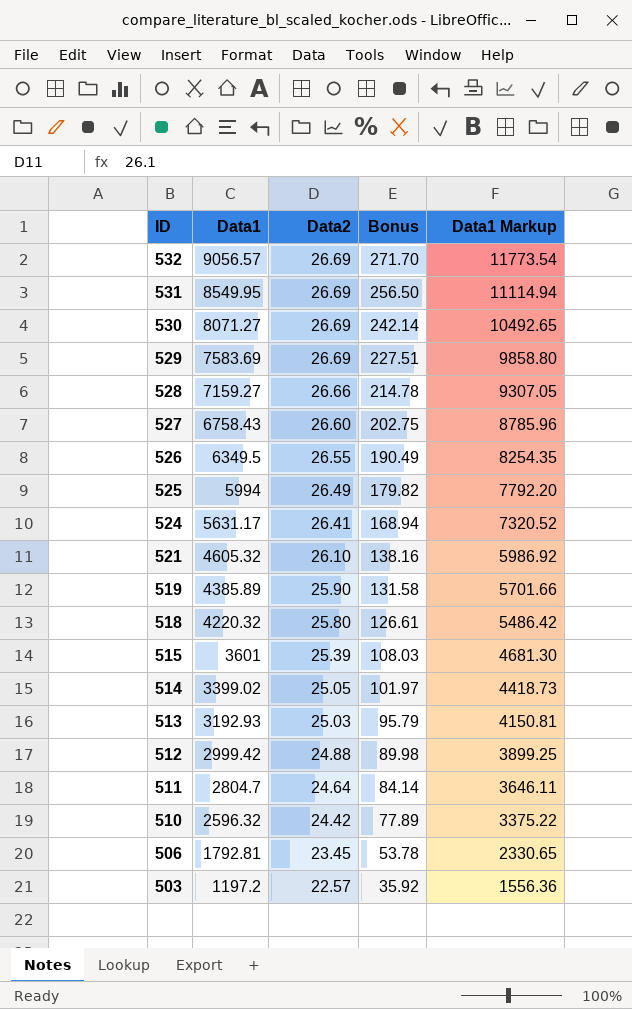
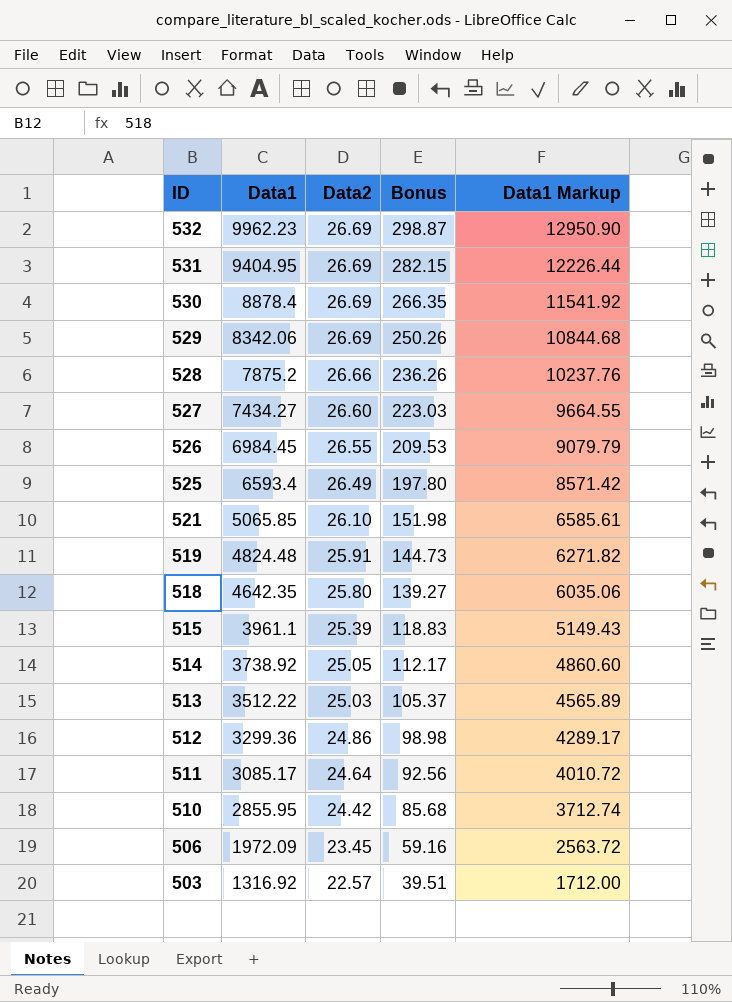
row 524: 5631.17 | 26.41 | 168.94 | 7320.52 -> none
532 | Data1: 9056.57 -> 9962.23
532 | Bonus: 271.70 -> 298.87
532 | Data1 Markup: 11773.54 -> 12950.90
531 | Data1: 8549.95 -> 9404.95
531 | Bonus: 256.50 -> 282.15
531 | Data1 Markup: 11114.94 -> 12226.44
530 | Data1: 8071.27 -> 8878.4
530 | Bonus: 242.14 -> 266.35
530 | Data1 Markup: 10492.65 -> 11541.92
529 | Data1: 7583.69 -> 8342.06
529 | Bonus: 227.51 -> 250.26
529 | Data1 Markup: 9858.80 -> 10844.68
528 | Data1: 7159.27 -> 7875.2
528 | Bonus: 214.78 -> 236.26
528 | Data1 Markup: 9307.05 -> 10237.76
527 | Data1: 6758.43 -> 7434.27
527 | Bonus: 202.75 -> 223.03
527 | Data1 Markup: 8785.96 -> 9664.55
526 | Data1: 6349.5 -> 6984.45
526 | Bonus: 190.49 -> 209.53
526 | Data1 Markup: 8254.35 -> 9079.79
525 | Data1: 5994 -> 6593.4
525 | Bonus: 179.82 -> 197.80
525 | Data1 Markup: 7792.20 -> 8571.42
521 | Data1: 4605.32 -> 5065.85
521 | Bonus: 138.16 -> 151.98
521 | Data1 Markup: 5986.92 -> 6585.61
519 | Data1: 4385.89 -> 4824.48
519 | Data2: 25.90 -> 25.91
519 | Bonus: 131.58 -> 144.73
519 | Data1 Markup: 5701.66 -> 6271.82
518 | Data1: 4220.32 -> 4642.35
518 | Bonus: 126.61 -> 139.27
518 | Data1 Markup: 5486.42 -> 6035.06
515 | Data1: 3601 -> 3961.1
515 | Bonus: 108.03 -> 118.83
515 | Data1 Markup: 4681.30 -> 5149.43
514 | Data1: 3399.02 -> 3738.92
514 | Bonus: 101.97 -> 112.17
514 | Data1 Markup: 4418.73 -> 4860.60
513 | Data1: 3192.93 -> 3512.22
513 | Bonus: 95.79 -> 105.37
513 | Data1 Markup: 4150.81 -> 4565.89
512 | Data1: 2999.42 -> 3299.36
512 | Data2: 24.88 -> 24.86
512 | Bonus: 89.98 -> 98.98
512 | Data1 Markup: 3899.25 -> 4289.17
511 | Data1: 2804.7 -> 3085.17
511 | Bonus: 84.14 -> 92.56
511 | Data1 Markup: 3646.11 -> 4010.72
510 | Data1: 2596.32 -> 2855.95
510 | Bonus: 77.89 -> 85.68
510 | Data1 Markup: 3375.22 -> 3712.74
506 | Data1: 1792.81 -> 1972.09
506 | Bonus: 53.78 -> 59.16
506 | Data1 Markup: 2330.65 -> 2563.72
503 | Data1: 1197.2 -> 1316.92
503 | Bonus: 35.92 -> 39.51
503 | Data1 Markup: 1556.36 -> 1712.00

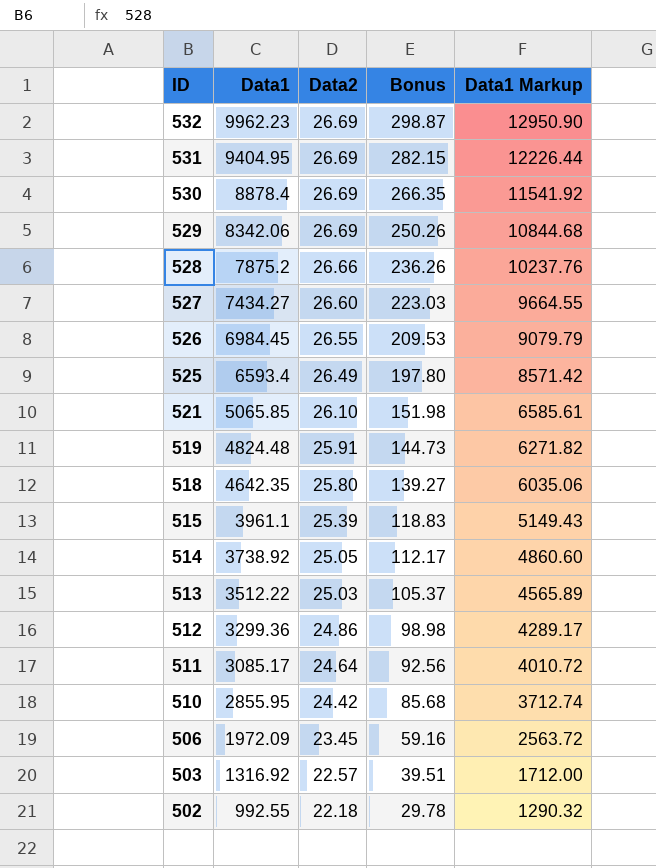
row 502: none -> 992.55 | 22.18 | 29.78 | 1290.32

